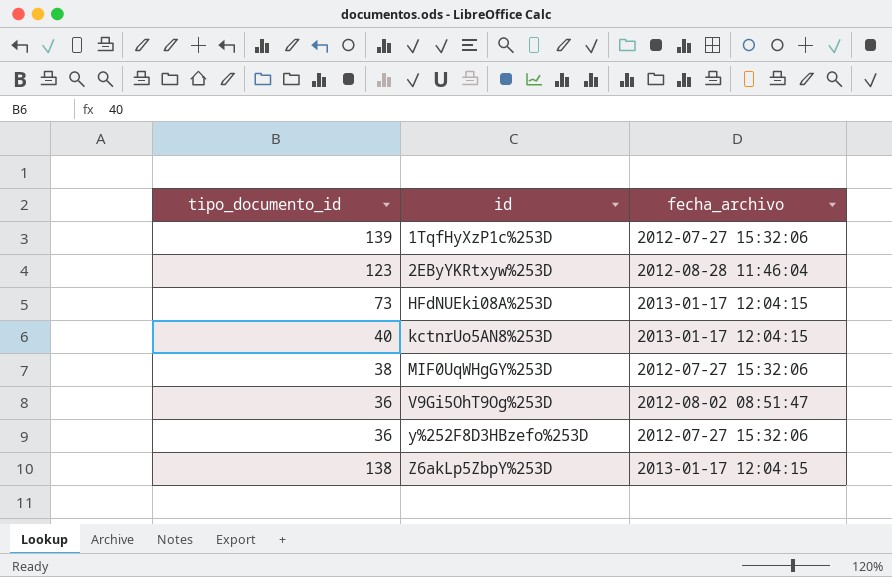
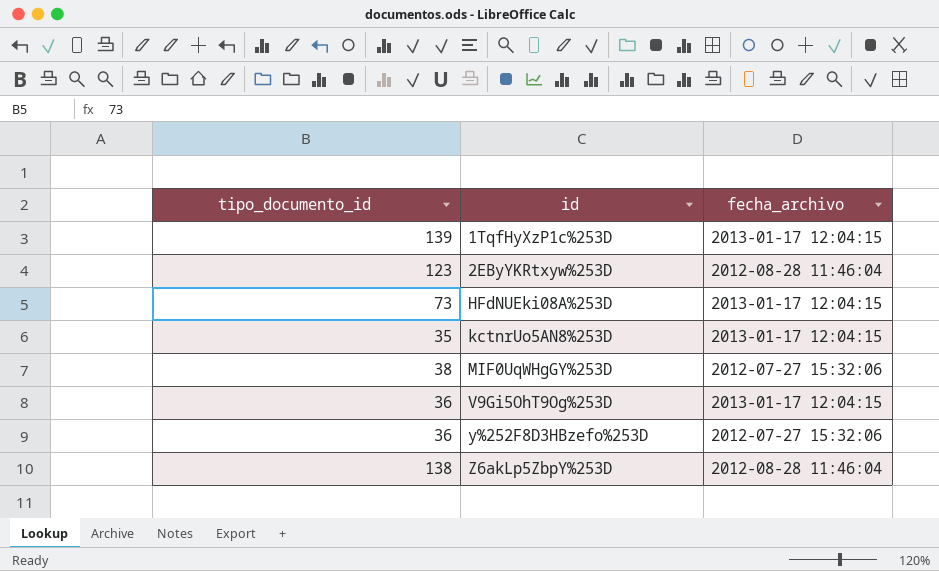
1TqfHyXzP1c%253D | fecha_archivo: 2012-07-27 15:32:06 -> 2013-01-17 12:04:15
kctnrUo5AN8%253D | tipo_documento_id: 40 -> 35
V9Gi5OhT9Og%253D | fecha_archivo: 2012-08-02 08:51:47 -> 2013-01-17 12:04:15
Z6akLp5ZbpY%253D | fecha_archivo: 2013-01-17 12:04:15 -> 2012-08-28 11:46:04

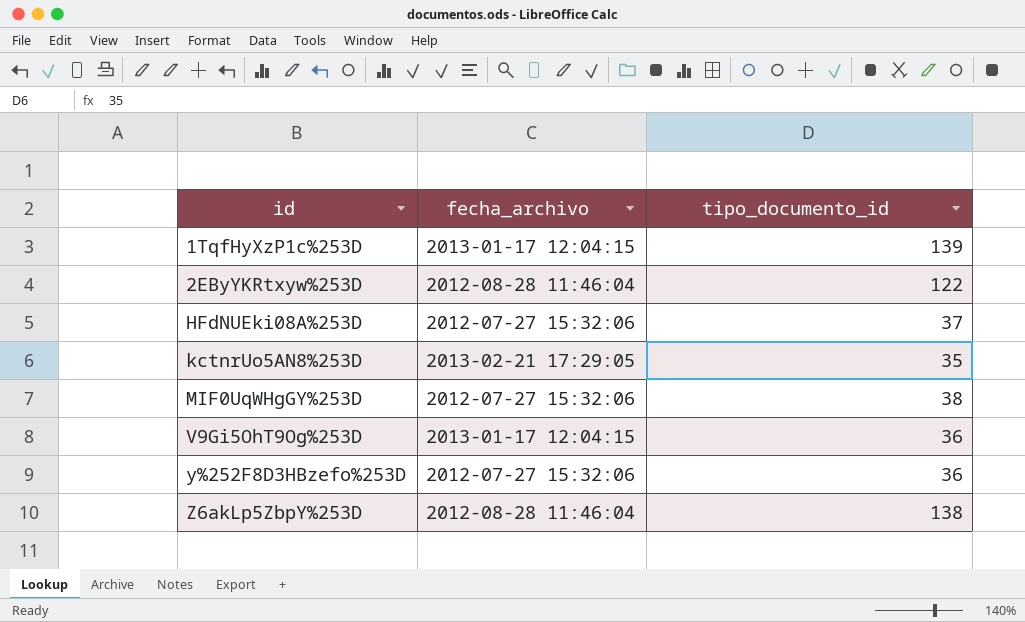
column tipo_documento_id | position: 1 -> 3
2EByYKRtxyw%253D | tipo_documento_id: 123 -> 122
HFdNUEki08A%253D | fecha_archivo: 2013-01-17 12:04:15 -> 2012-07-27 15:32:06
HFdNUEki08A%253D | tipo_documento_id: 73 -> 37
kctnrUo5AN8%253D | fecha_archivo: 2013-01-17 12:04:15 -> 2013-02-21 17:29:05

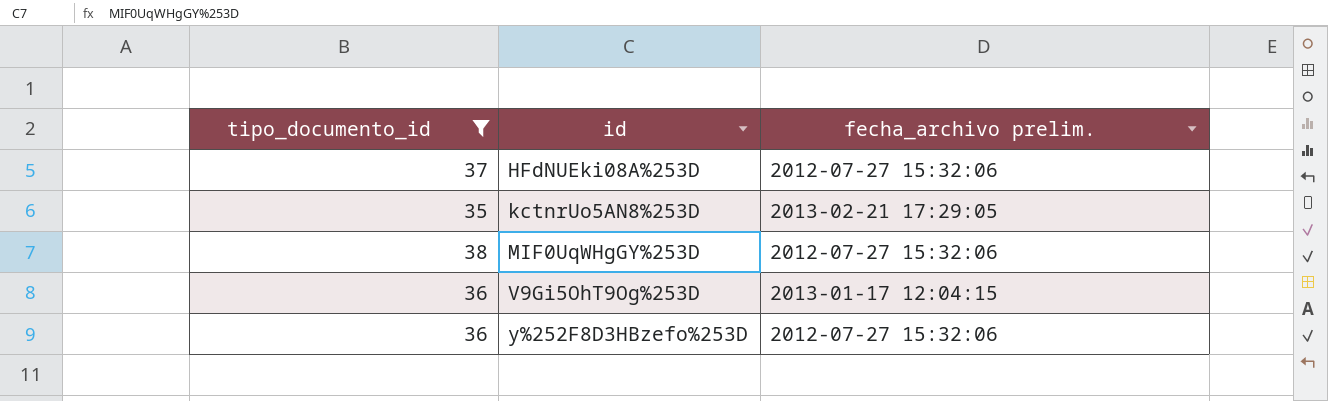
filter: none -> tipo_documento_id <= 38
column tipo_documento_id | position: 3 -> 1
column name: fecha_archivo -> fecha_archivo prelim.

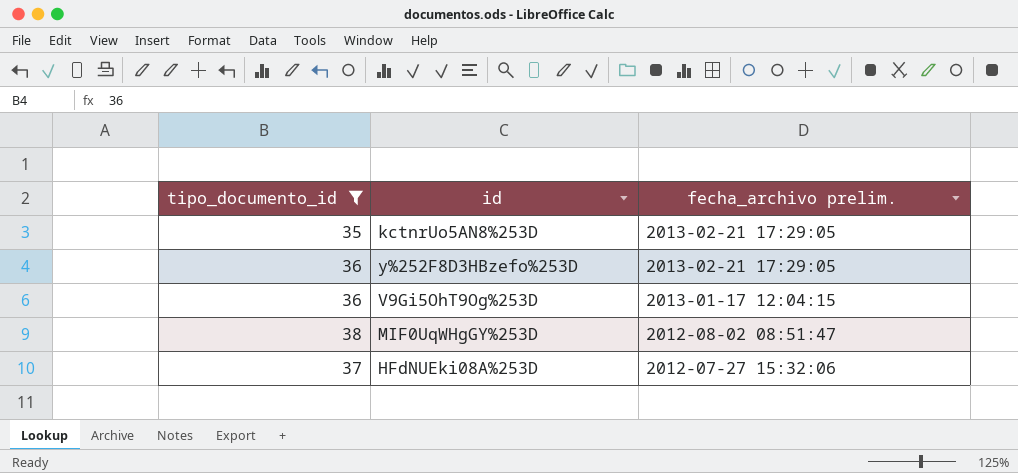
row order: id ascending -> fecha_archivo prelim. descending
y%252F8D3HBzefo%253D | fecha_archivo prelim.: 2012-07-27 15:32:06 -> 2013-02-21 17:29:05
MIF0UqWHgGY%253D | fecha_archivo prelim.: 2012-07-27 15:32:06 -> 2012-08-02 08:51:47

